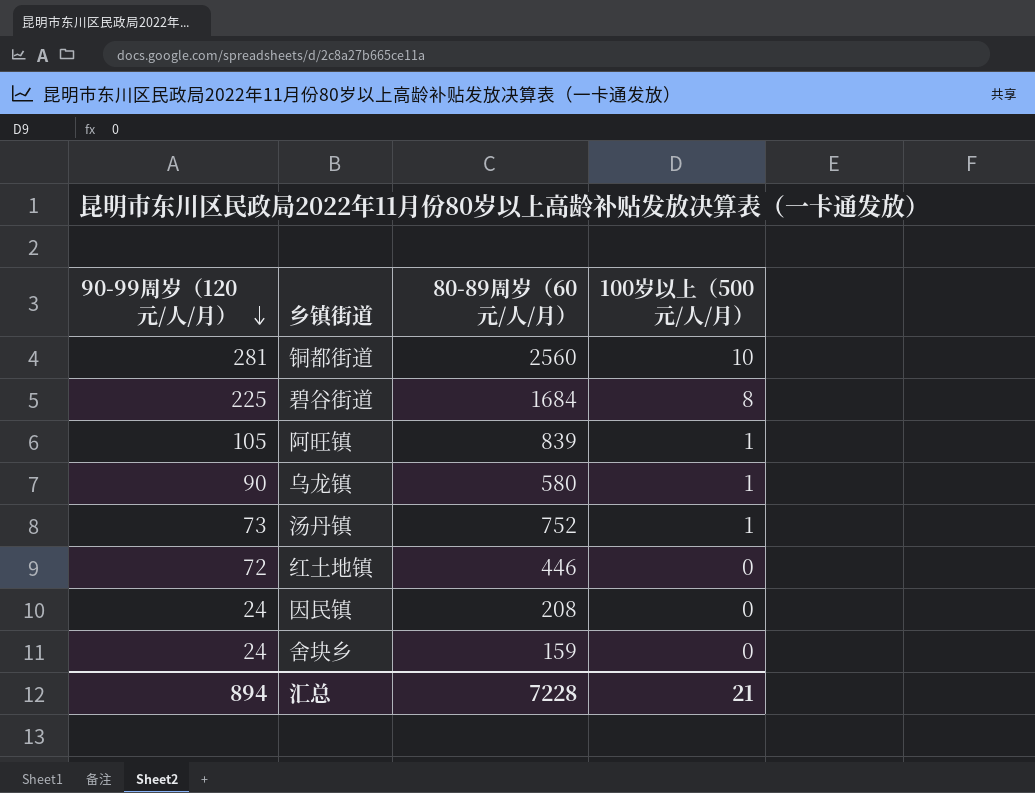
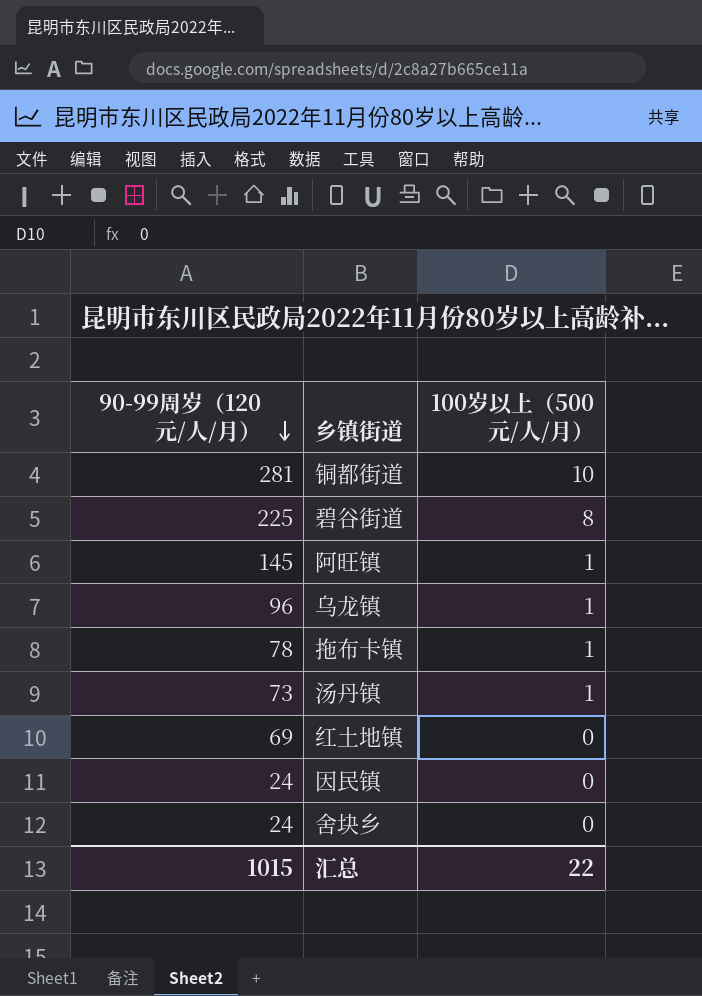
column 80-89周岁（60元/人/月） | position: 3 -> none
阿旺镇 | 90-99周岁（120元/人/月）: 105 -> 145
乌龙镇 | 90-99周岁（120元/人/月）: 90 -> 96
row 拖布卡镇: none -> 78 | 1
红土地镇 | 90-99周岁（120元/人/月）: 72 -> 69
汇总 | 90-99周岁（120元/人/月）: 894 -> 1015
汇总 | 100岁以上（500元/人/月）: 21 -> 22

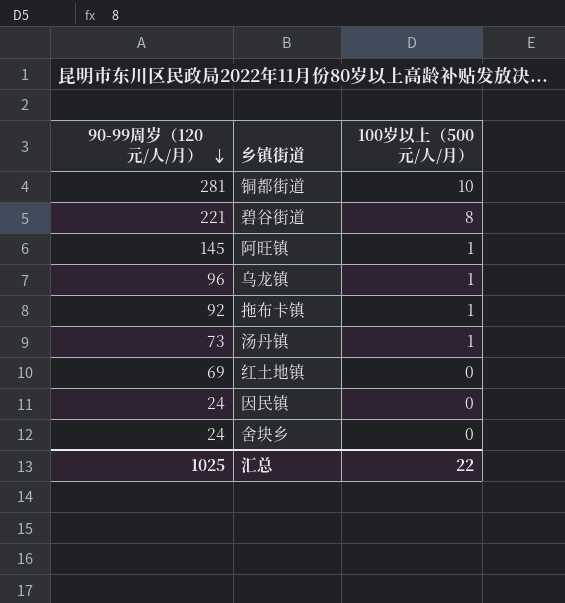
碧谷街道 | 90-99周岁（120元/人/月）: 225 -> 221
拖布卡镇 | 90-99周岁（120元/人/月）: 78 -> 92
汇总 | 90-99周岁（120元/人/月）: 1015 -> 1025

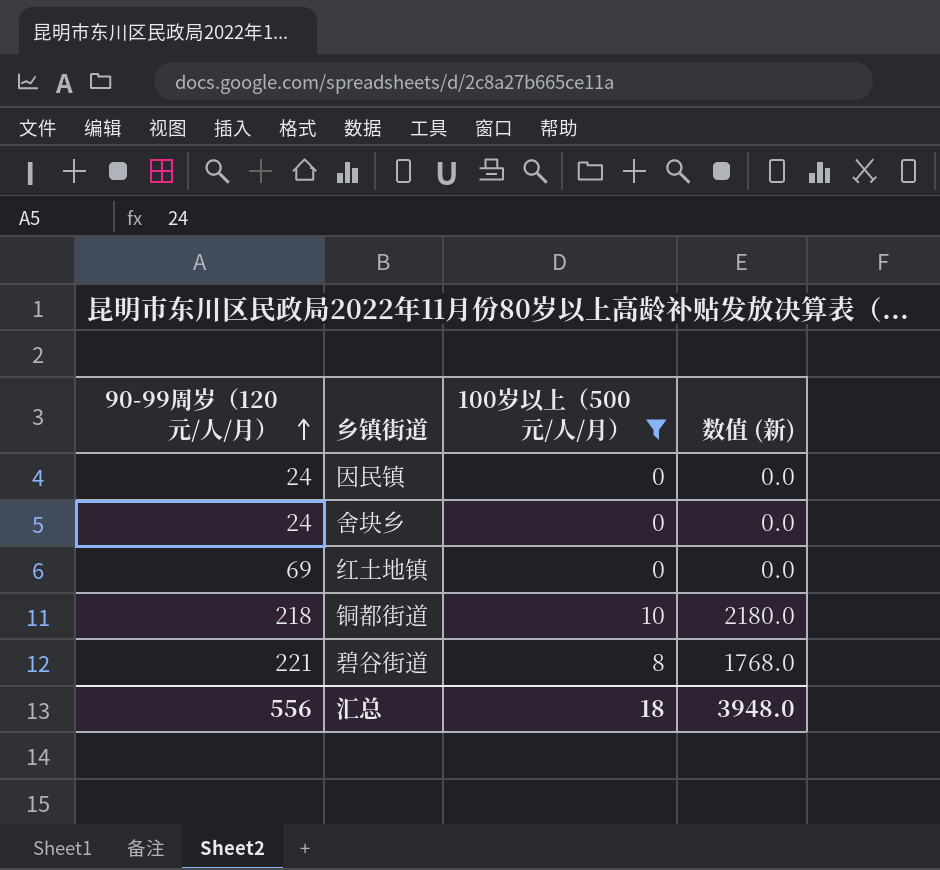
filter: none -> 100岁以上（500元/人/月） != 1
row order: 90-99周岁（120元/人/月） descending -> 90-99周岁（120元/人/月） ascending
column 数值 (新) | formula: none -> [90-99周岁（120元/人/月）] * [100岁以上（500元/人/月）]
铜都街道 | 90-99周岁（120元/人/月）: 281 -> 218
汇总 | 90-99周岁（120元/人/月）: 1025 -> 556
汇总 | 100岁以上（500元/人/月）: 22 -> 18

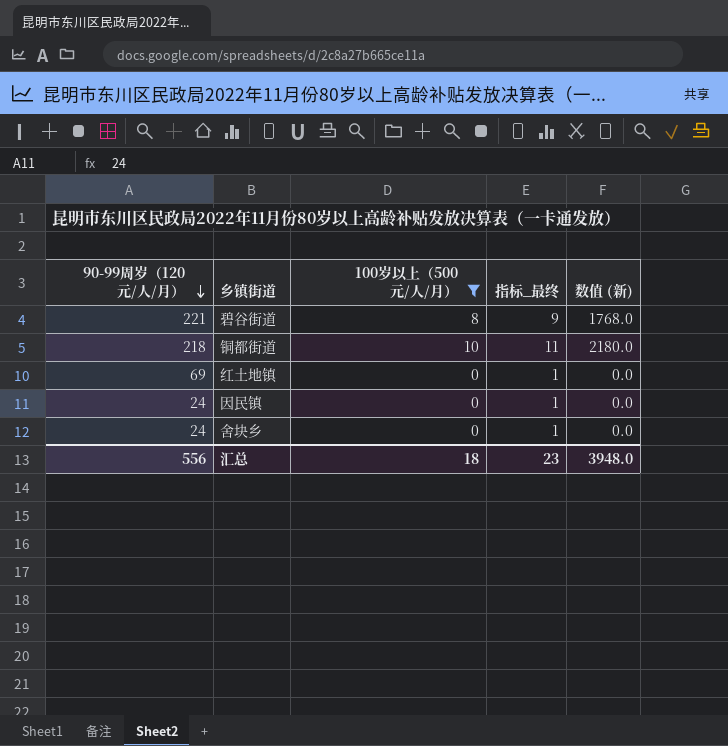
row order: 90-99周岁（120元/人/月） ascending -> 90-99周岁（120元/人/月） descending
column 指标_最终 | formula: none -> [100岁以上（500元/人/月）] + 1

